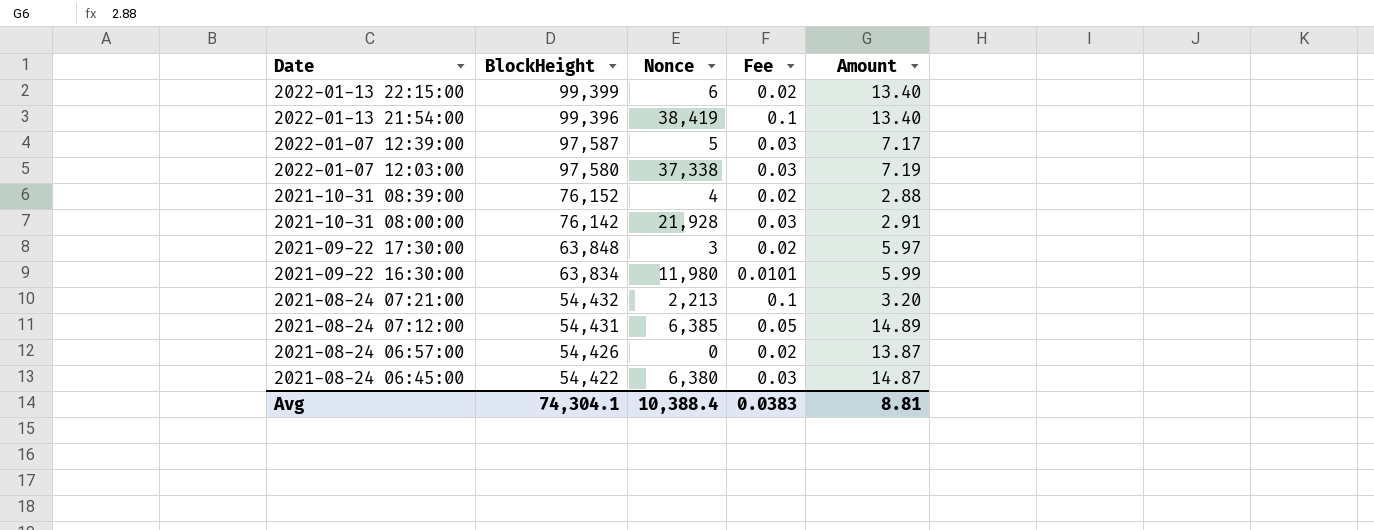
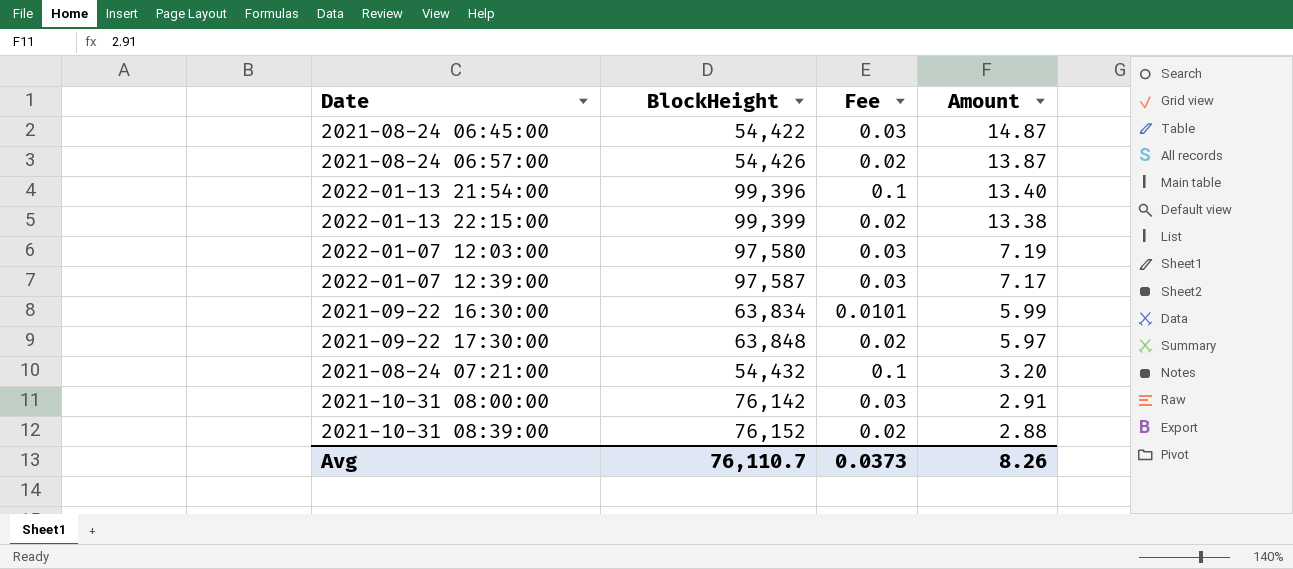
row order: Date descending -> Amount descending
column Nonce | position: 3 -> none
row 2021-08-24 07:12:00: 54,431 | 6,385 | 0.05 | 14.89 -> none
2022-01-13 22:15:00 | Amount: 13.40 -> 13.38
Avg | BlockHeight: 74,304.1 -> 76,110.7
Avg | Fee: 0.0383 -> 0.0373
Avg | Amount: 8.81 -> 8.26

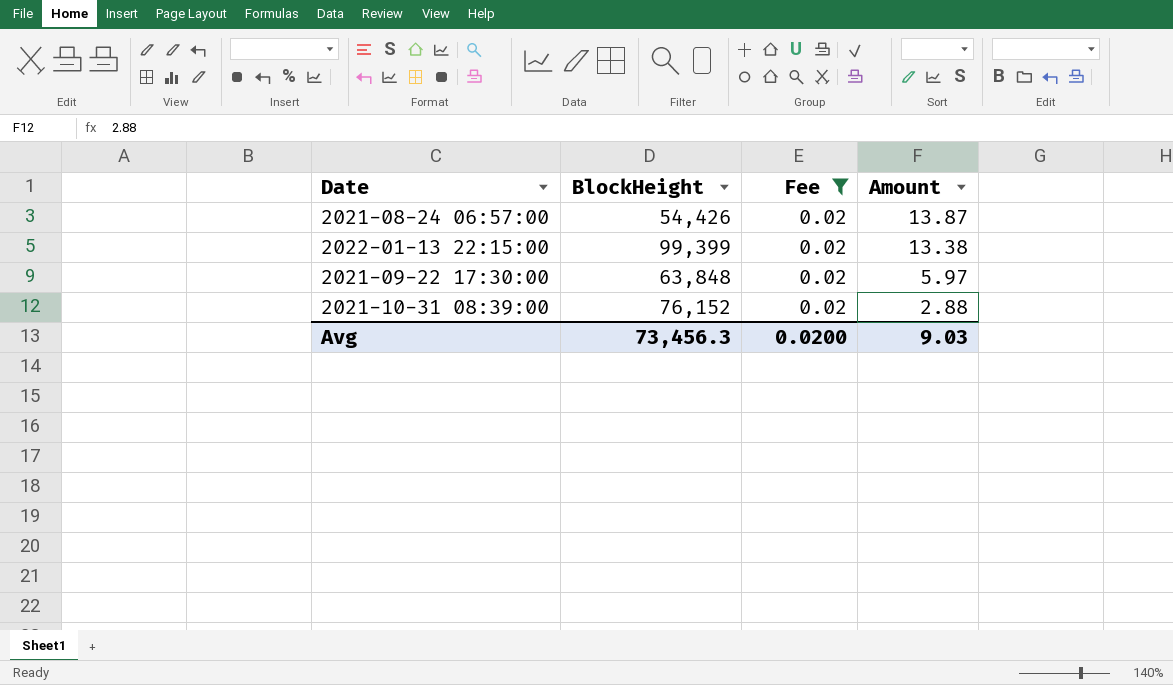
filter: none -> Fee = 0.02
Avg | BlockHeight: 76,110.7 -> 73,456.3
Avg | Fee: 0.0373 -> 0.0200
Avg | Amount: 8.26 -> 9.03

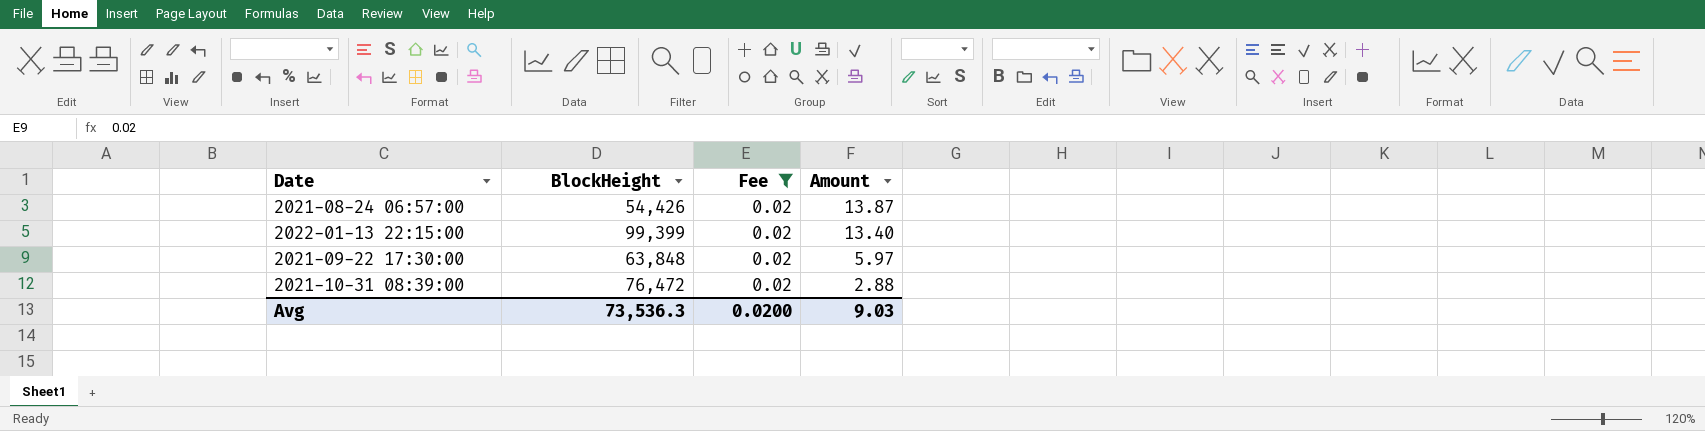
2022-01-13 22:15:00 | Amount: 13.38 -> 13.40
2021-10-31 08:39:00 | BlockHeight: 76,152 -> 76,472
Avg | BlockHeight: 73,456.3 -> 73,536.3

